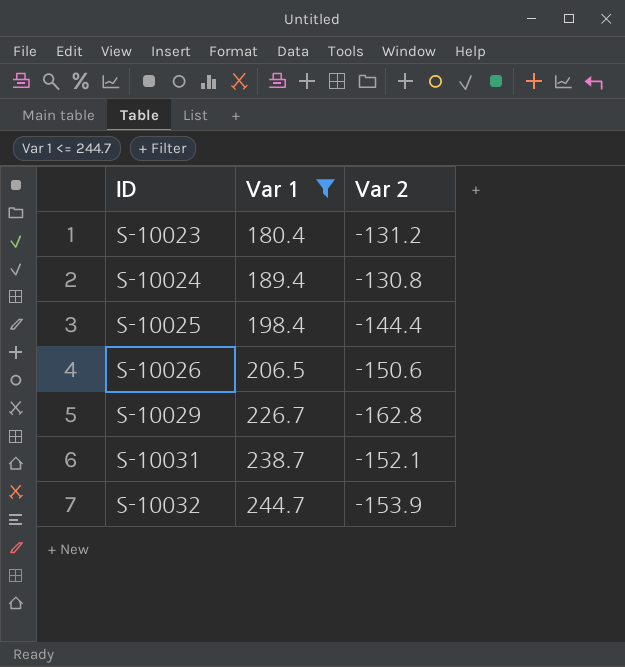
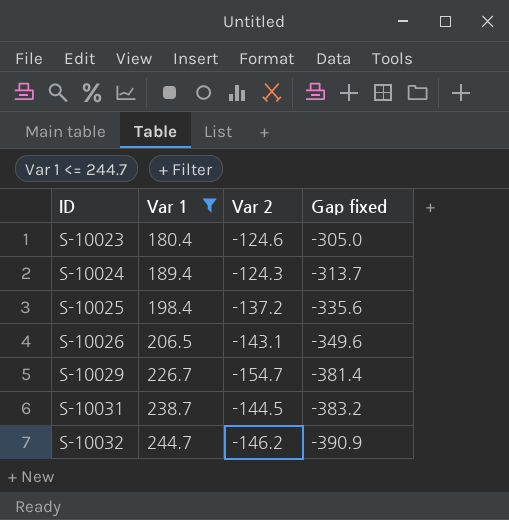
column Gap fixed | formula: none -> [Var 2] - [Var 1]
S-10023 | Var 2: -131.2 -> -124.6
S-10024 | Var 2: -130.8 -> -124.3
S-10025 | Var 2: -144.4 -> -137.2
S-10026 | Var 2: -150.6 -> -143.1
S-10029 | Var 2: -162.8 -> -154.7
S-10031 | Var 2: -152.1 -> -144.5
S-10032 | Var 2: -153.9 -> -146.2

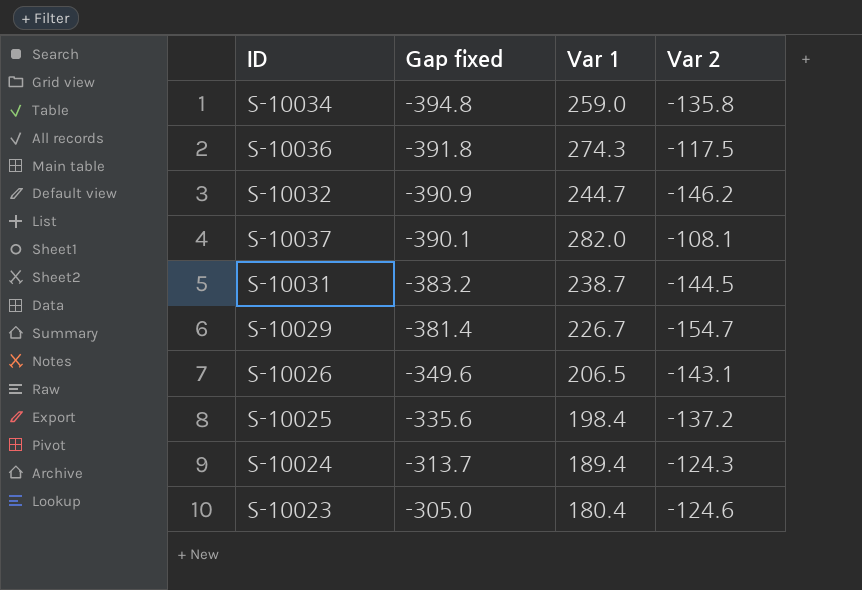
filter: Var 1 <= 244.7 -> none
row order: ID ascending -> Gap fixed ascending
column Gap fixed | position: 4 -> 2

